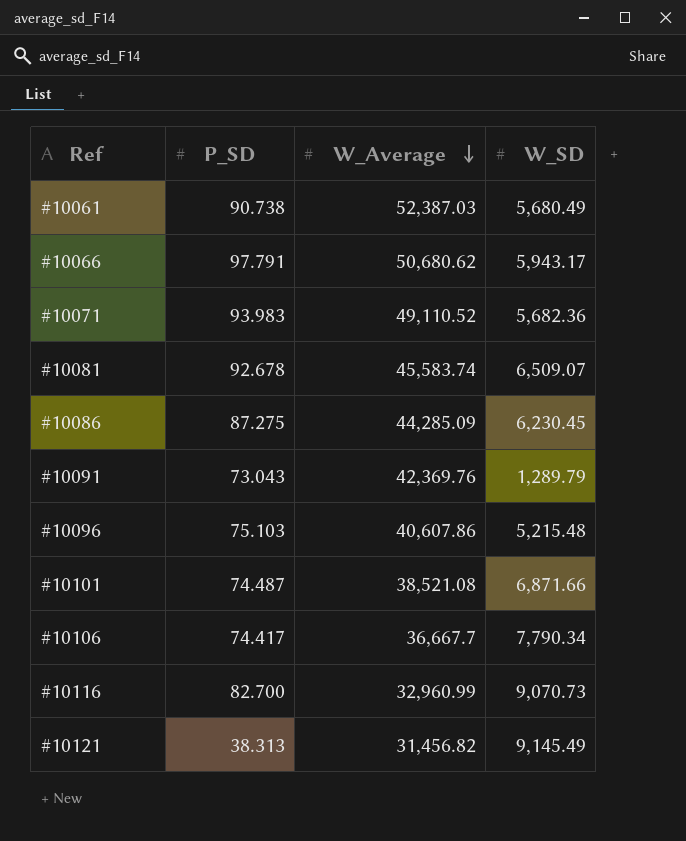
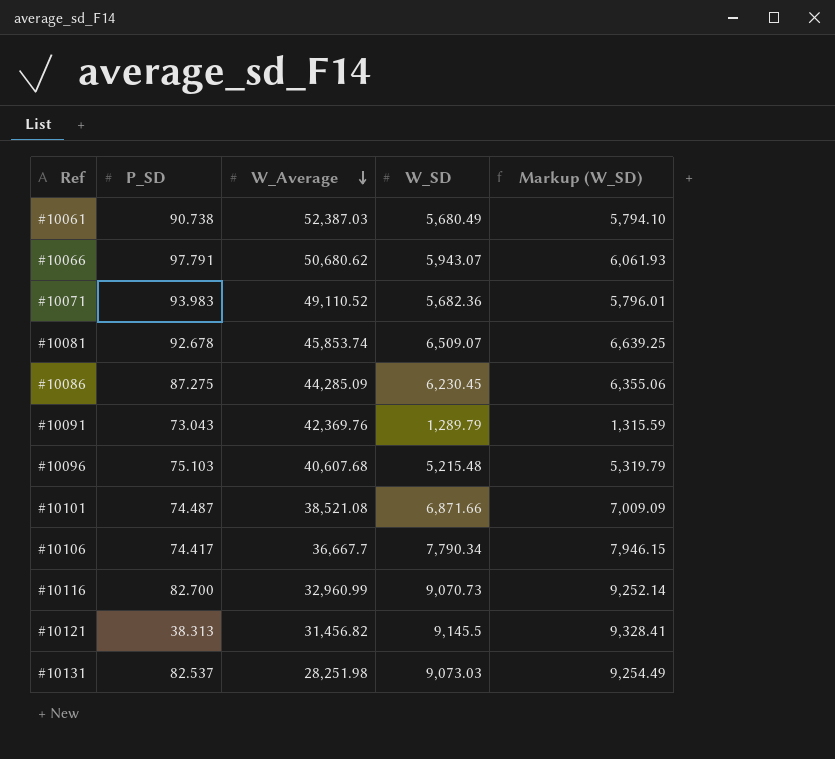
column Markup (W_SD) | formula: none -> [W_SD] * 1.02
#10066 | W_SD: 5,943.17 -> 5,943.07
#10081 | W_Average: 45,583.74 -> 45,853.74
#10096 | W_Average: 40,607.86 -> 40,607.68
#10121 | W_SD: 9,145.49 -> 9,145.5
row #10131: none -> 82.537 | 28,251.98 | 9,073.03 | 9,254.49

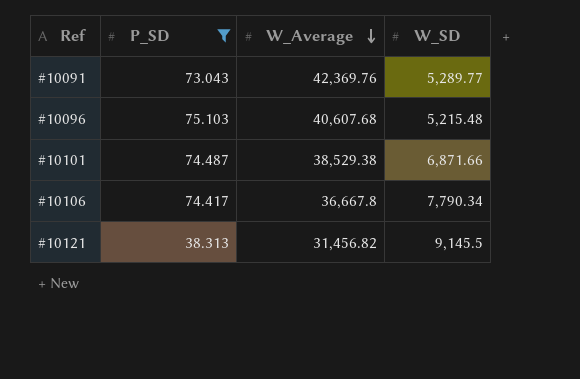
filter: none -> P_SD <= 75.103
column Markup (W_SD) | formula: [W_SD] * 1.02 -> none
#10091 | W_SD: 1,289.79 -> 5,289.77
#10101 | W_Average: 38,521.08 -> 38,529.38
#10106 | W_Average: 36,667.7 -> 36,667.8

